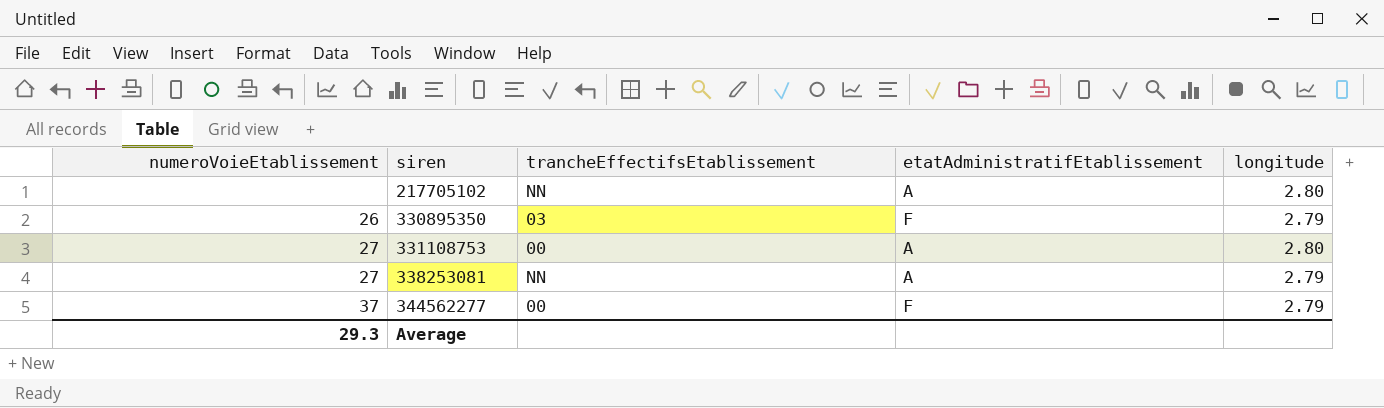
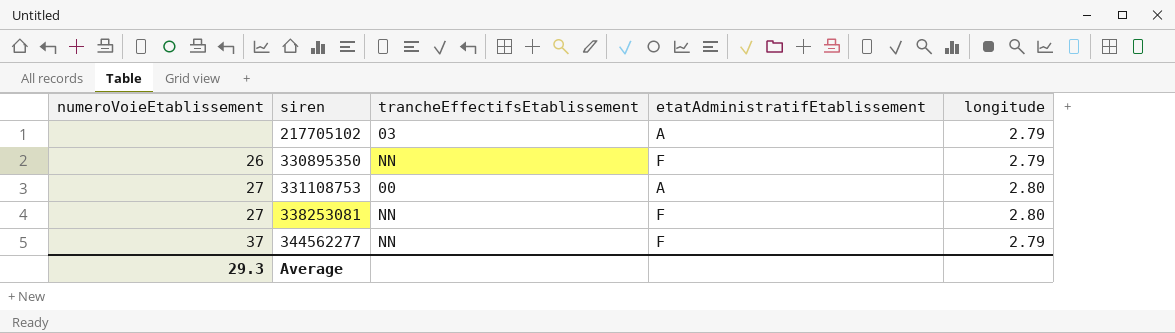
217705102 | trancheEffectifsEtablissement: NN -> 03
217705102 | longitude: 2.80 -> 2.79
330895350 | trancheEffectifsEtablissement: 03 -> NN
338253081 | etatAdministratifEtablissement: A -> F
338253081 | longitude: 2.79 -> 2.80
344562277 | trancheEffectifsEtablissement: 00 -> NN

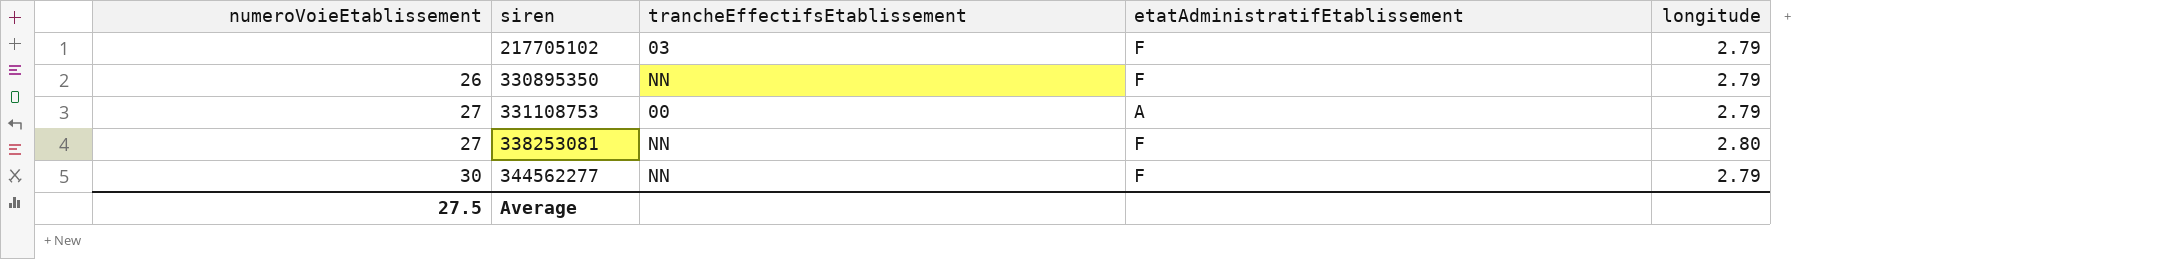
217705102 | etatAdministratifEtablissement: A -> F
331108753 | longitude: 2.80 -> 2.79
344562277 | numeroVoieEtablissement: 37 -> 30
Average | numeroVoieEtablissement: 29.3 -> 27.5

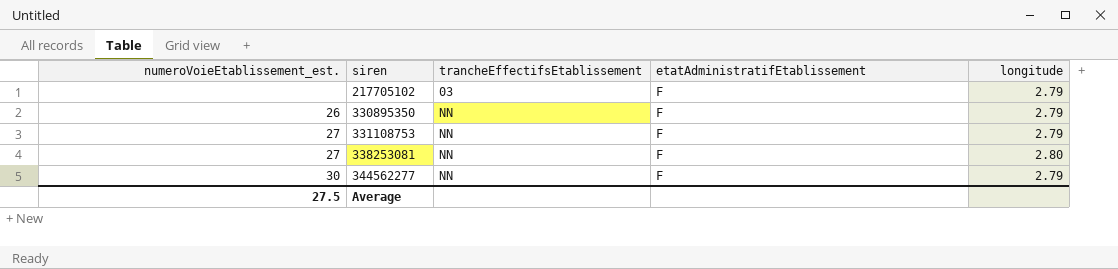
column name: numeroVoieEtablissement -> numeroVoieEtablissement_est.
331108753 | trancheEffectifsEtablissement: 00 -> NN
331108753 | etatAdministratifEtablissement: A -> F

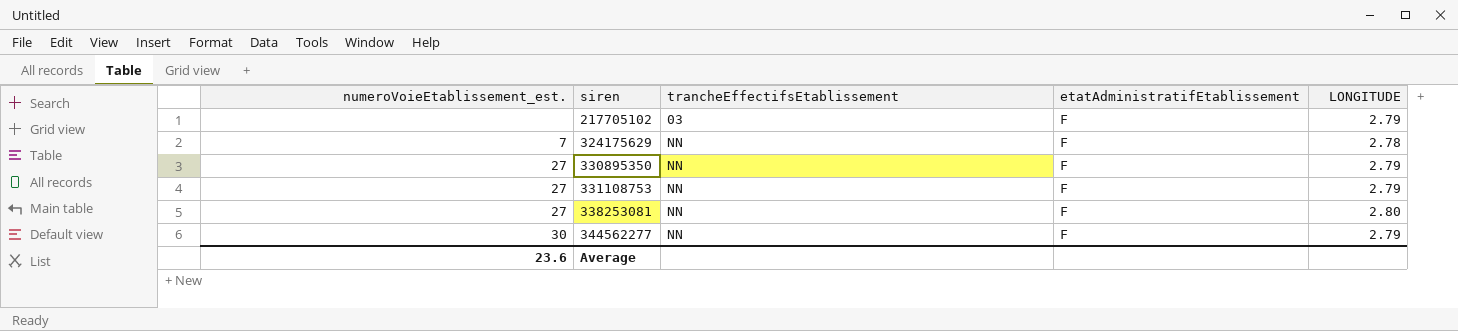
column name: longitude -> LONGITUDE
row 324175629: none -> 7 | NN | F | 2.78
330895350 | numeroVoieEtablissement_est.: 26 -> 27
Average | numeroVoieEtablissement_est.: 27.5 -> 23.6

